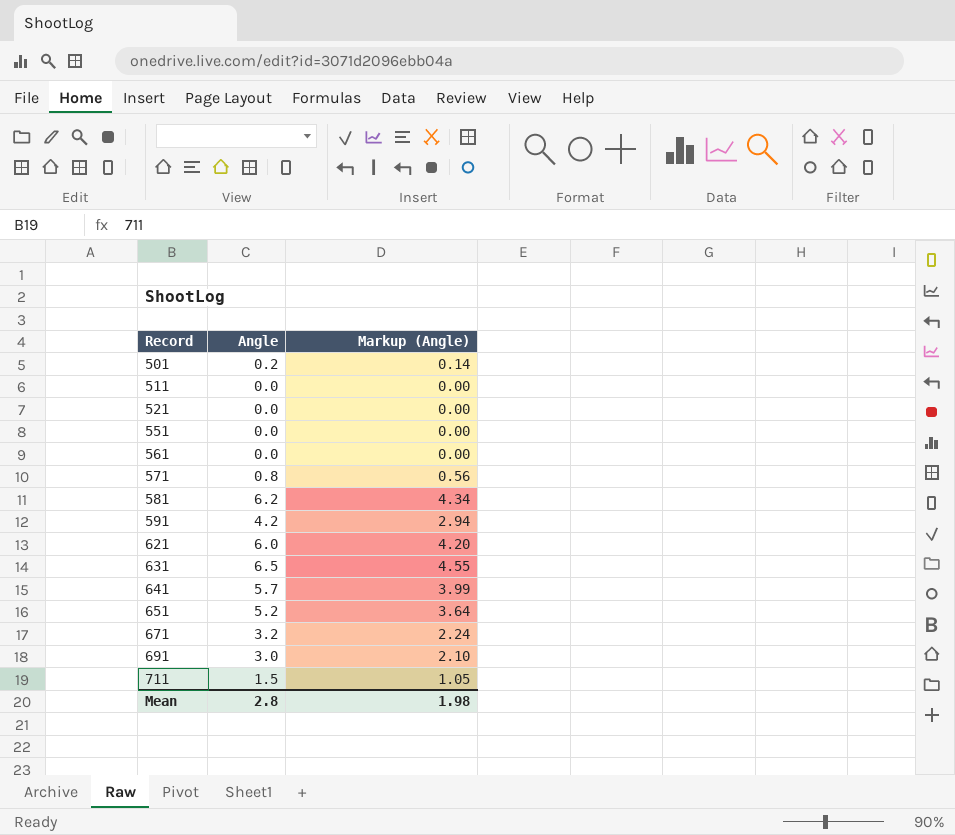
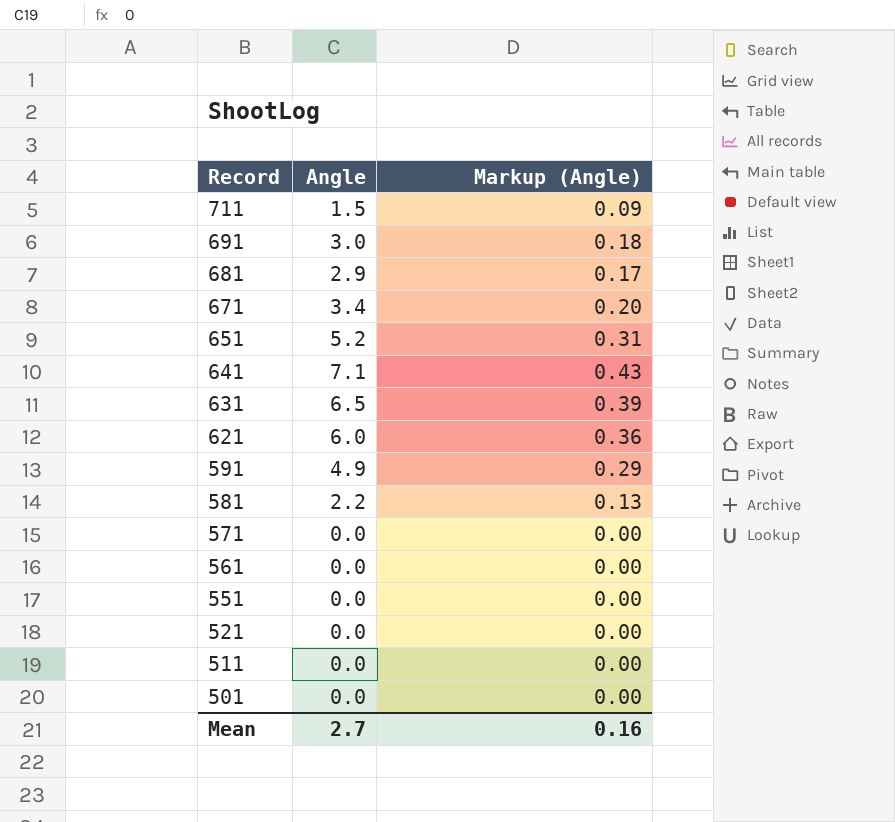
row order: Record ascending -> Record descending
column Markup (Angle) | formula: [Angle] * 0.7 -> [Angle] * 0.06
row 681: none -> 2.9 | 0.17
671 | Angle: 3.2 -> 3.4
641 | Angle: 5.7 -> 7.1
591 | Angle: 4.2 -> 4.9
581 | Angle: 6.2 -> 2.2
571 | Angle: 0.8 -> 0.0
501 | Angle: 0.2 -> 0.0
Mean | Angle: 2.8 -> 2.7
Mean | Markup (Angle): 1.98 -> 0.16

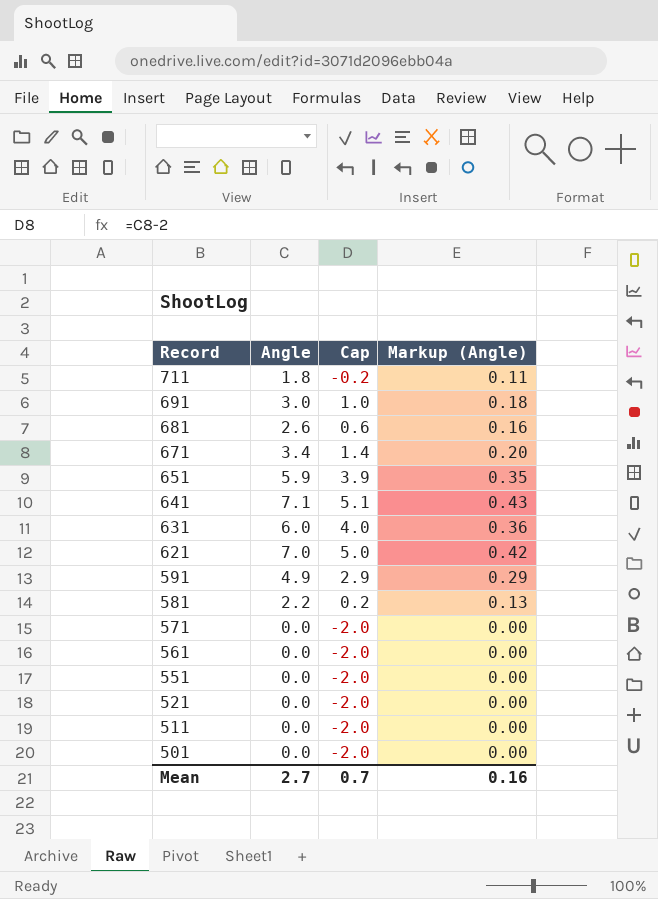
column Cap | formula: none -> [Angle] - 2
711 | Angle: 1.5 -> 1.8
711 | Markup (Angle): 0.09 -> 0.11
681 | Angle: 2.9 -> 2.6
681 | Markup (Angle): 0.17 -> 0.16
651 | Angle: 5.2 -> 5.9
651 | Markup (Angle): 0.31 -> 0.35
631 | Angle: 6.5 -> 6.0
631 | Markup (Angle): 0.39 -> 0.36
621 | Angle: 6.0 -> 7.0
621 | Markup (Angle): 0.36 -> 0.42

